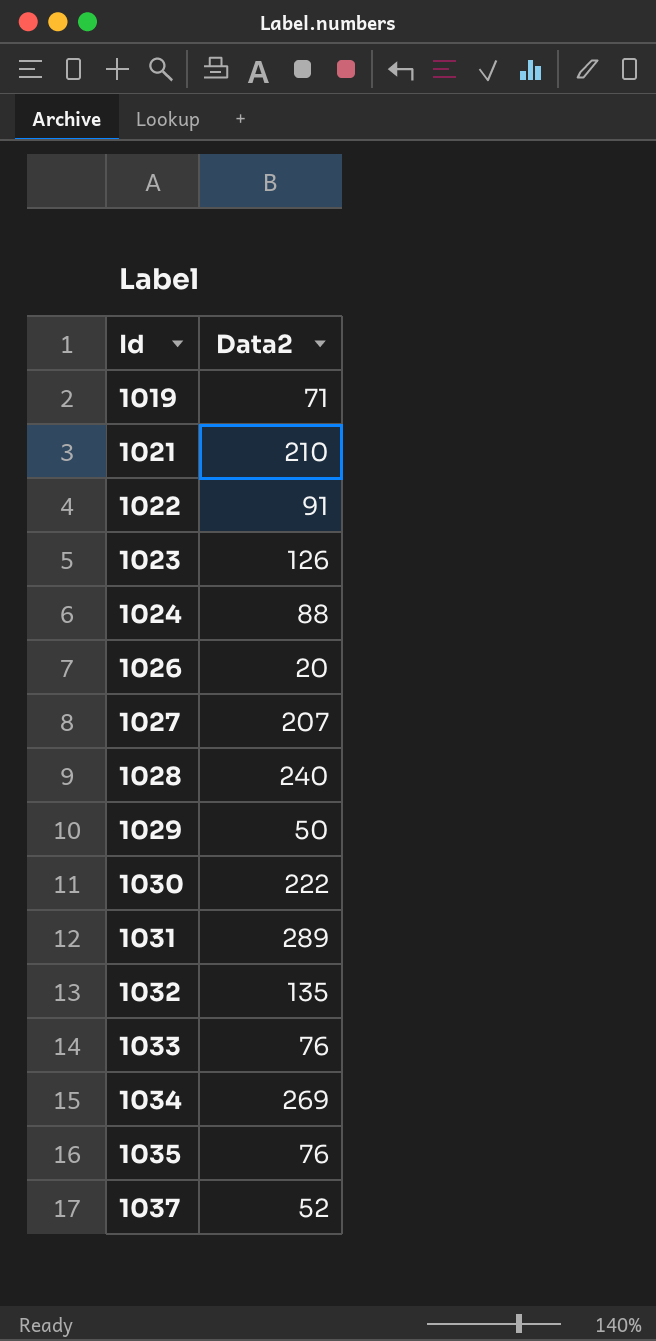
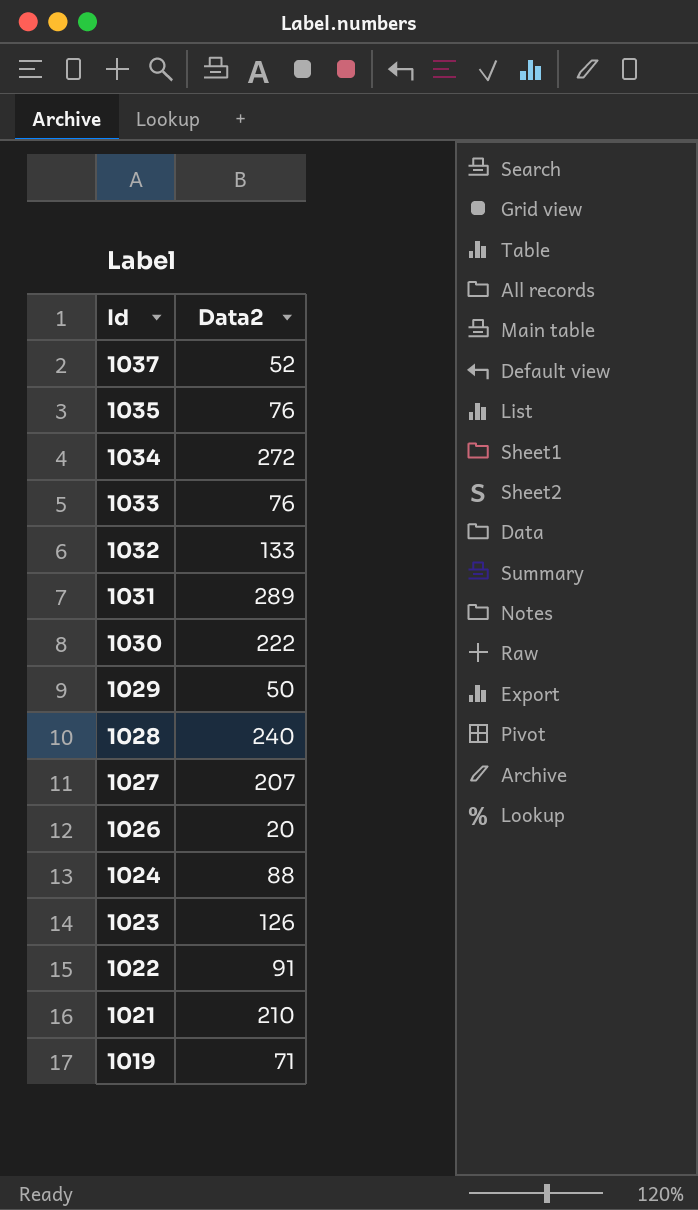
row order: Id ascending -> Id descending
1034 | Data2: 269 -> 272
1032 | Data2: 135 -> 133

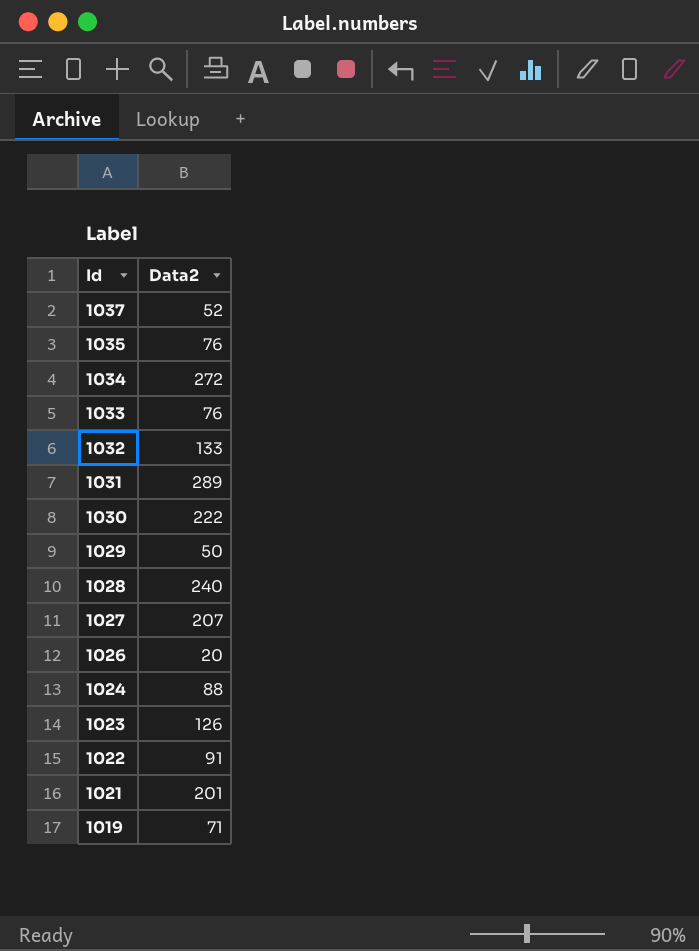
1021 | Data2: 210 -> 201

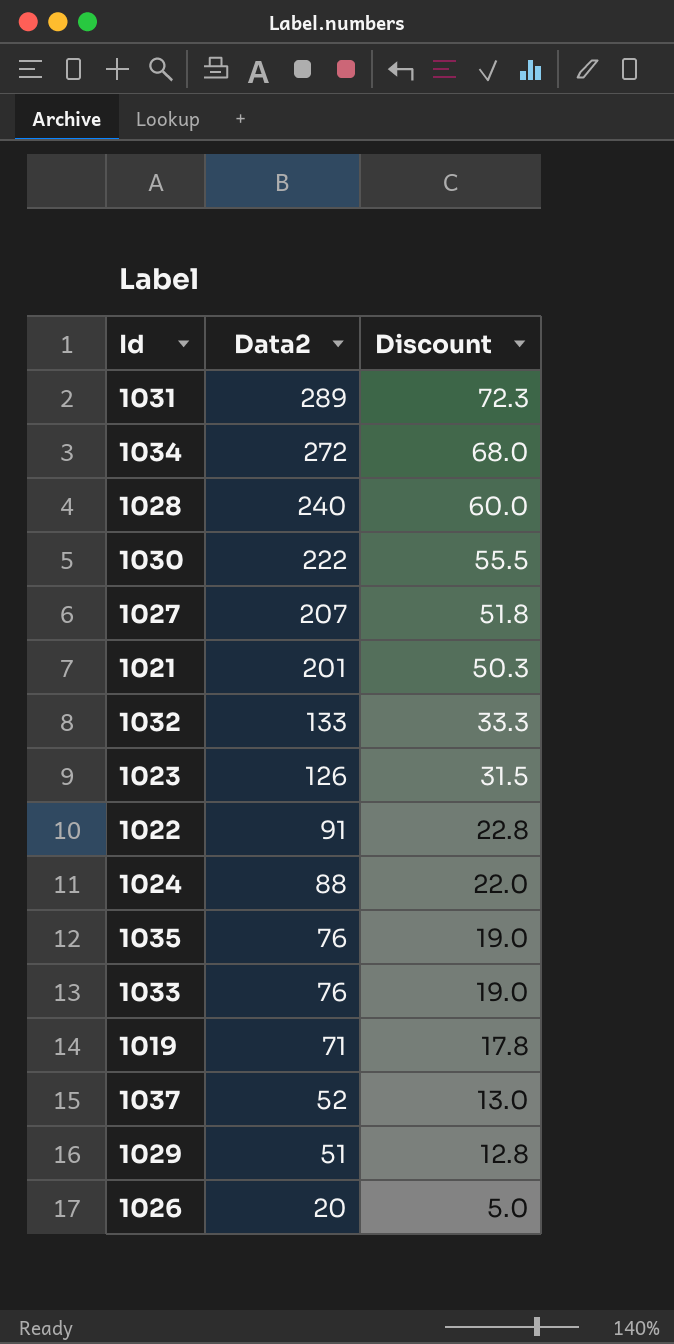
row order: Id descending -> Data2 descending
column Discount | formula: none -> [Data2] * 0.25
1029 | Data2: 50 -> 51

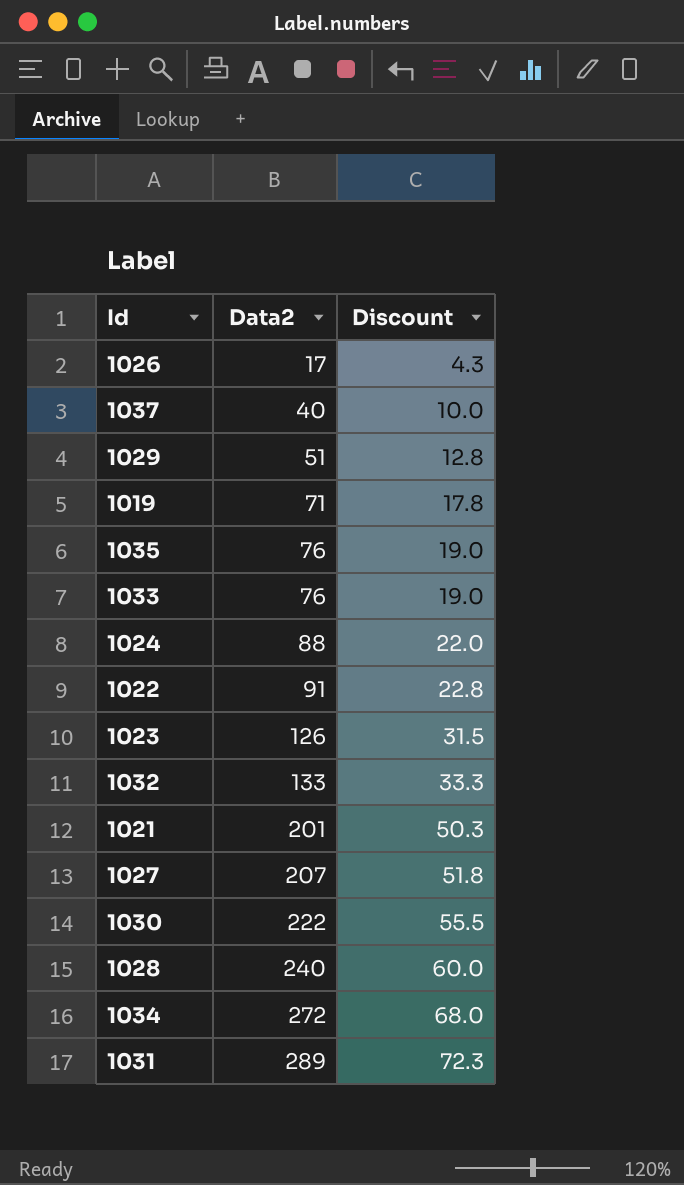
row order: Data2 descending -> Data2 ascending
1026 | Data2: 20 -> 17
1026 | Discount: 5.0 -> 4.3
1037 | Data2: 52 -> 40
1037 | Discount: 13.0 -> 10.0

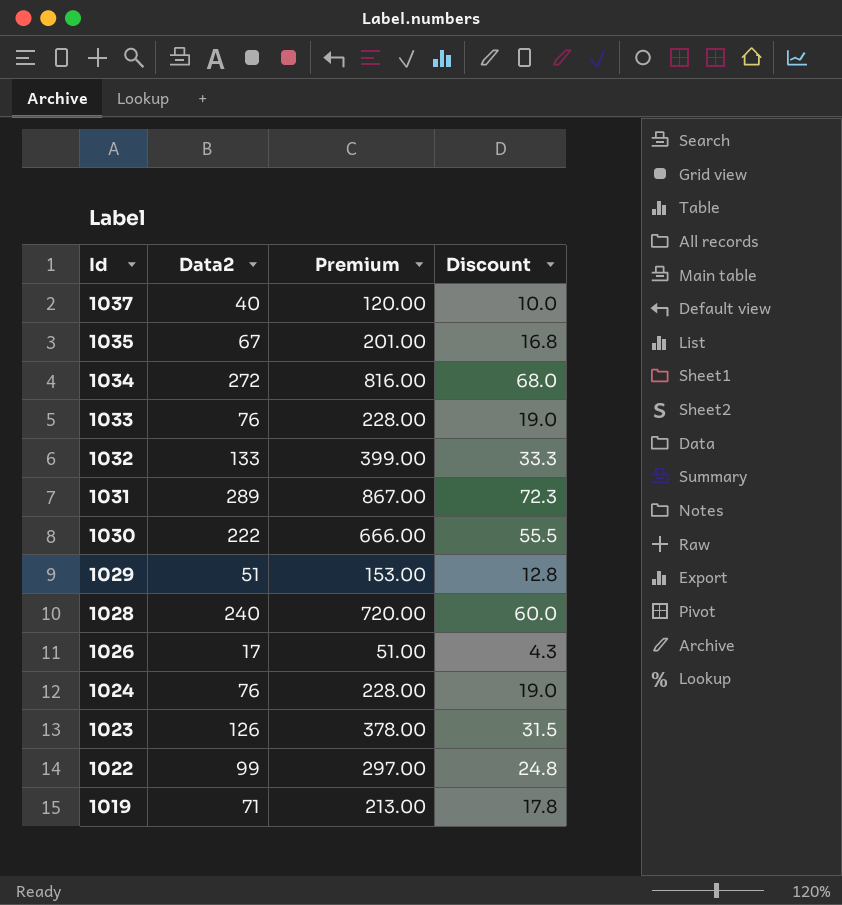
row order: Data2 ascending -> Id descending
column Premium | formula: none -> [Data2] * 3
row 1021: 201 | 50.3 -> none
row 1027: 207 | 51.8 -> none
1035 | Data2: 76 -> 67
1035 | Discount: 19.0 -> 16.8
1024 | Data2: 88 -> 76
1024 | Discount: 22.0 -> 19.0
1022 | Data2: 91 -> 99
1022 | Discount: 22.8 -> 24.8

